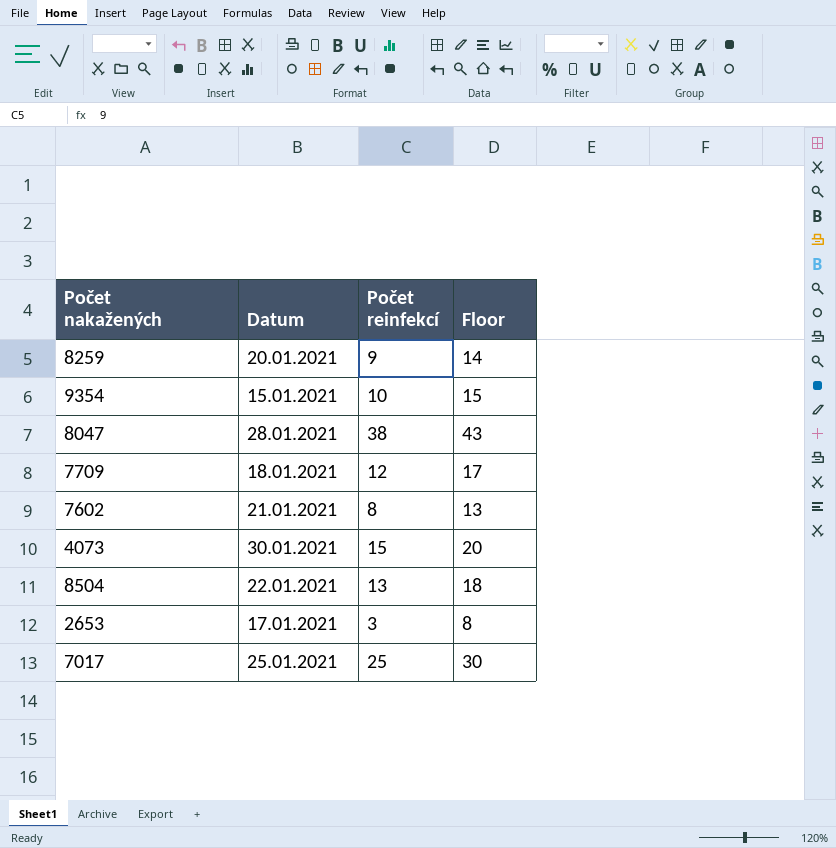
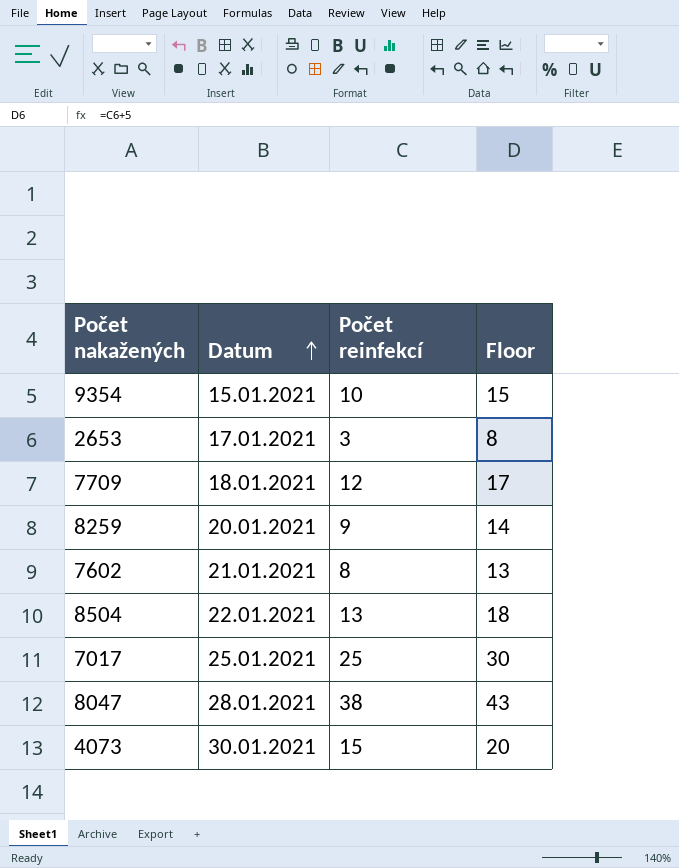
row order: none -> Datum ascending

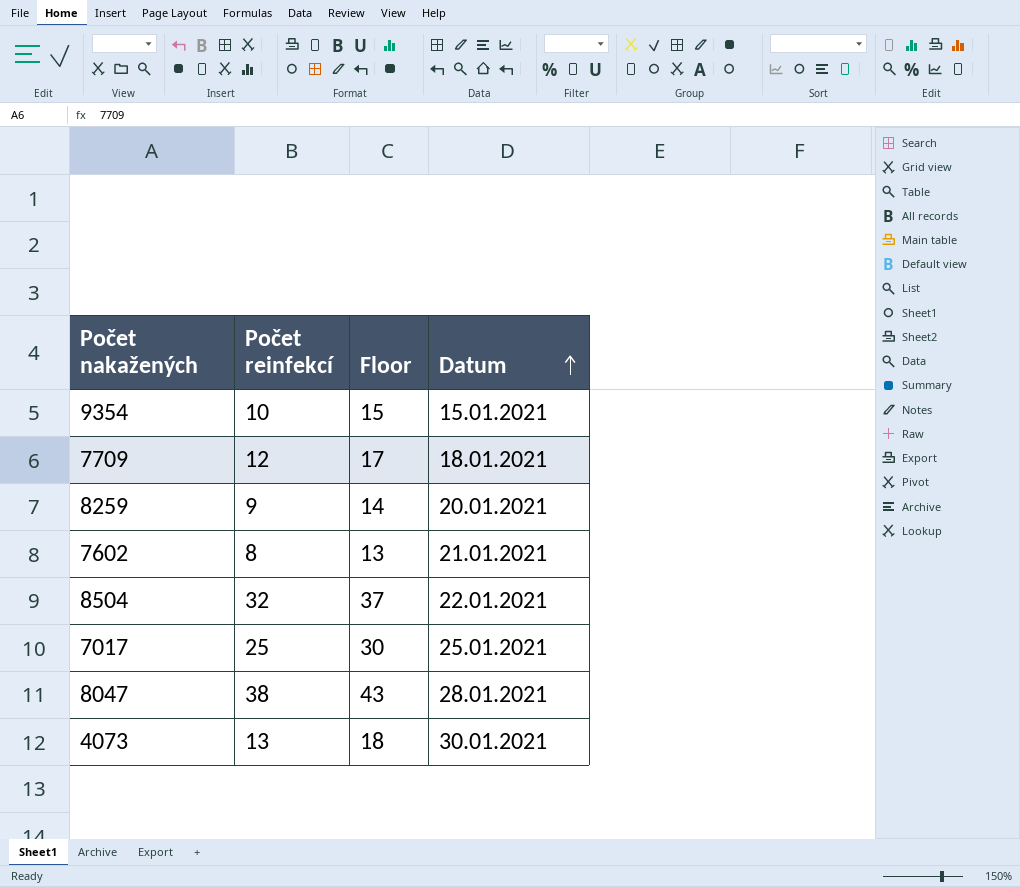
column Datum | position: 2 -> 4
row 2653: 17.01.2021 | 3 | 8 -> none
8504 | Počet reinfekcí: 13 -> 32
8504 | Floor: 18 -> 37
4073 | Počet reinfekcí: 15 -> 13
4073 | Floor: 20 -> 18

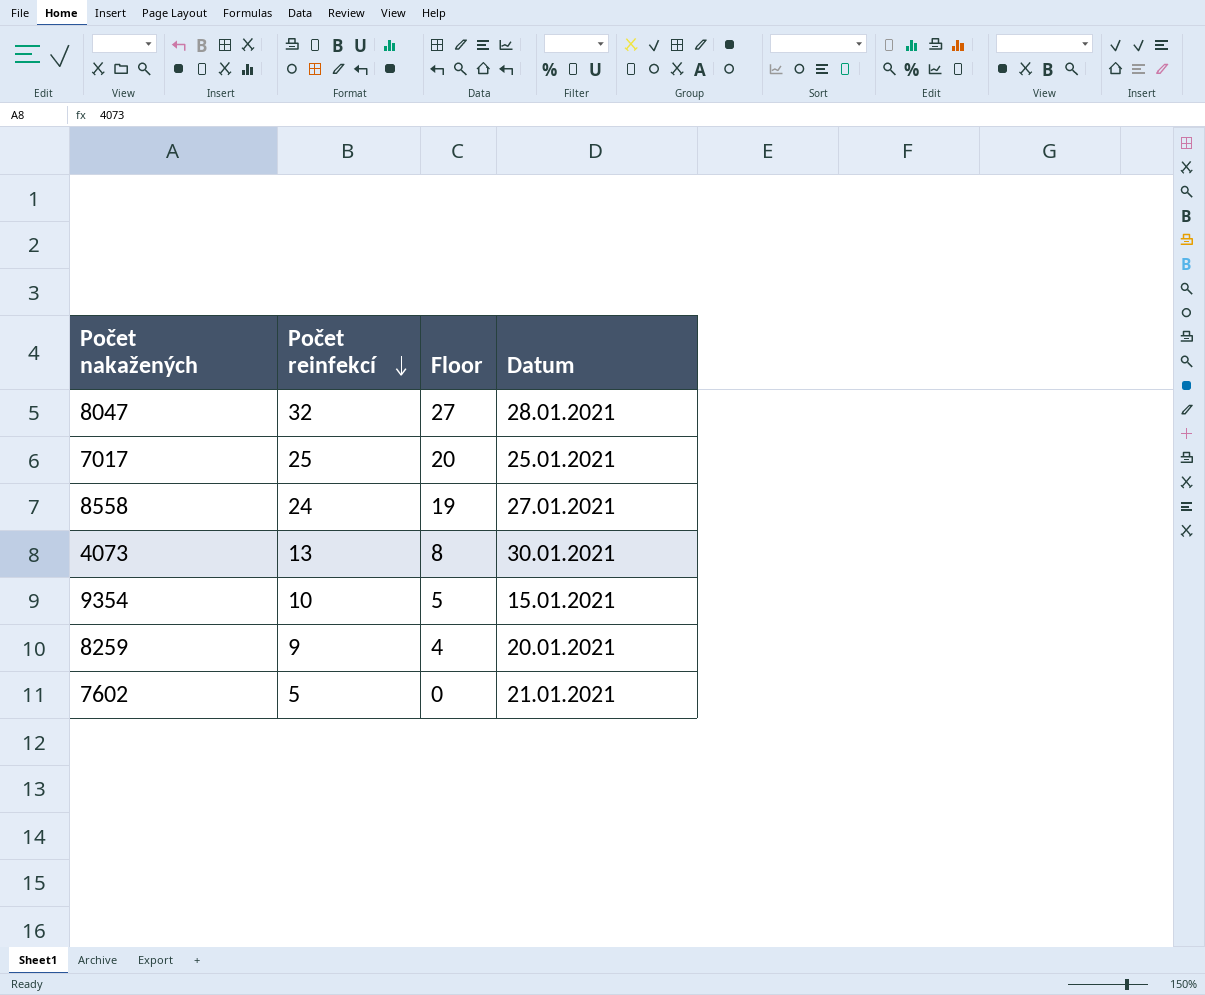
row order: Datum ascending -> Počet reinfekcí descending
column Floor | formula: [Počet reinfekcí] + 5 -> [Počet reinfekcí] - 5
row 7709: 12 | 17 | 18.01.2021 -> none
row 8504: 32 | 37 | 22.01.2021 -> none
8047 | Počet reinfekcí: 38 -> 32
row 8558: none -> 24 | 19 | 27.01.2021
7602 | Počet reinfekcí: 8 -> 5

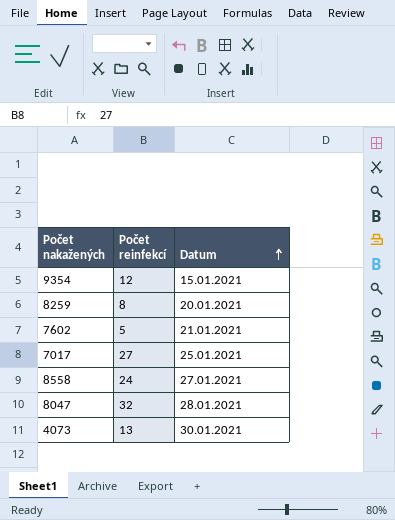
row order: Počet reinfekcí descending -> Datum ascending
column Floor | formula: [Počet reinfekcí] - 5 -> none
9354 | Počet reinfekcí: 10 -> 12
8259 | Počet reinfekcí: 9 -> 8
7017 | Počet reinfekcí: 25 -> 27

